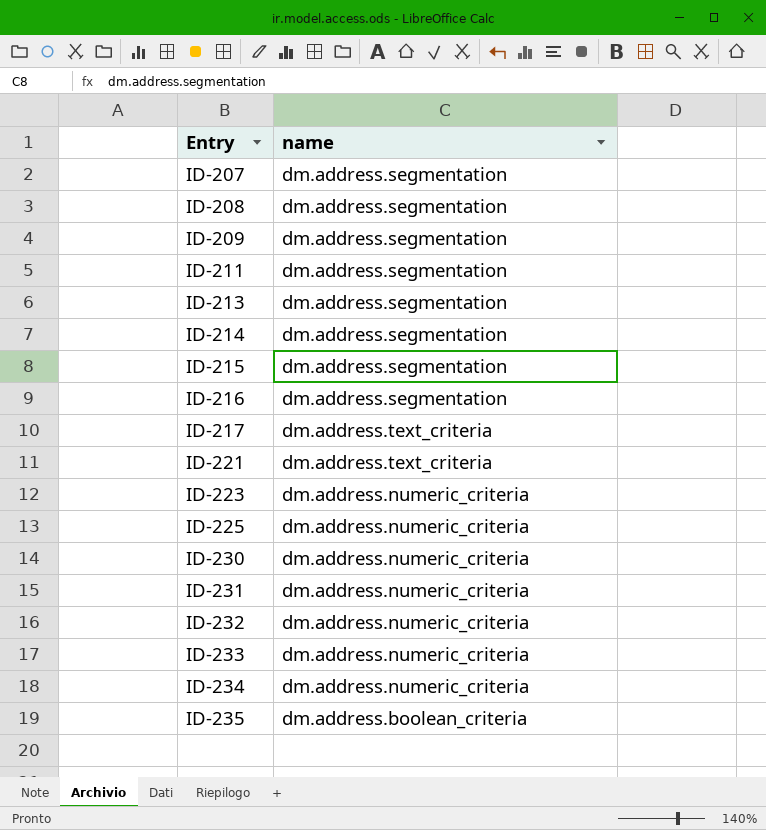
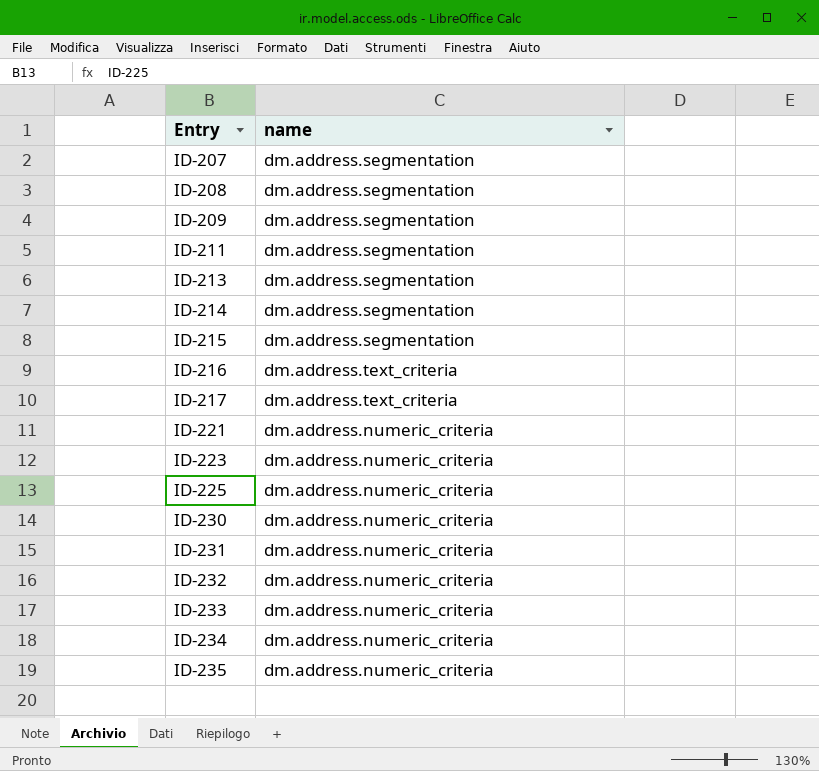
ID-216 | name: dm.address.segmentation -> dm.address.text_criteria
ID-221 | name: dm.address.text_criteria -> dm.address.numeric_criteria
ID-235 | name: dm.address.boolean_criteria -> dm.address.numeric_criteria

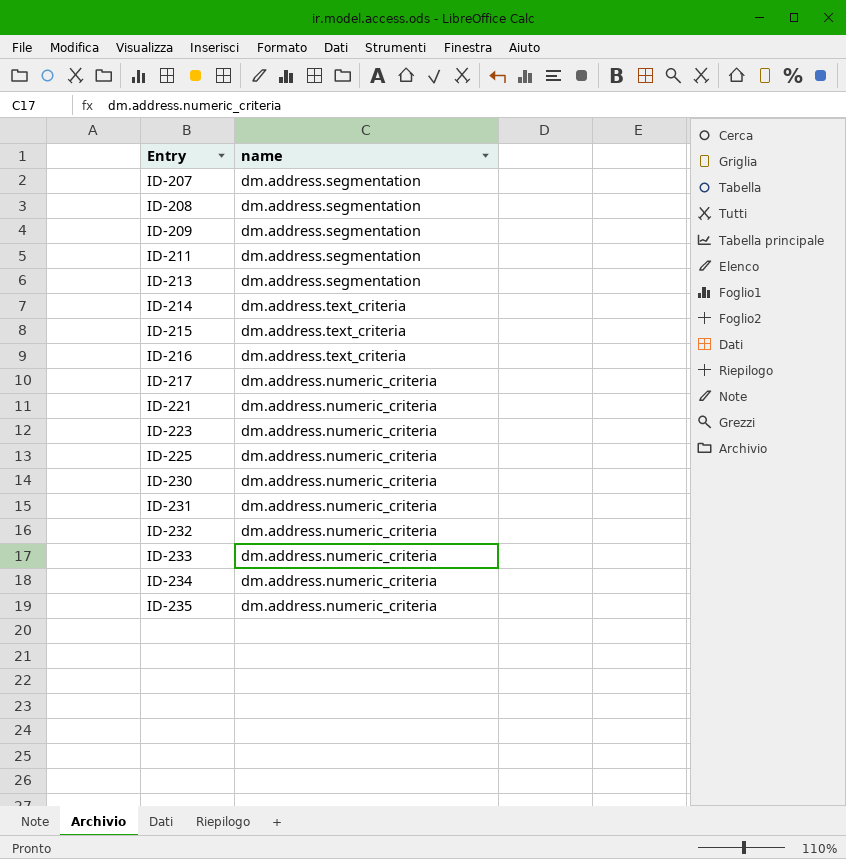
ID-214 | name: dm.address.segmentation -> dm.address.text_criteria
ID-215 | name: dm.address.segmentation -> dm.address.text_criteria
ID-217 | name: dm.address.text_criteria -> dm.address.numeric_criteria

